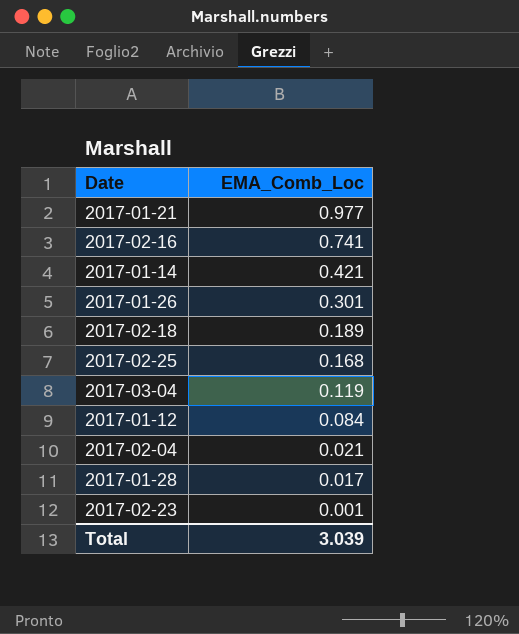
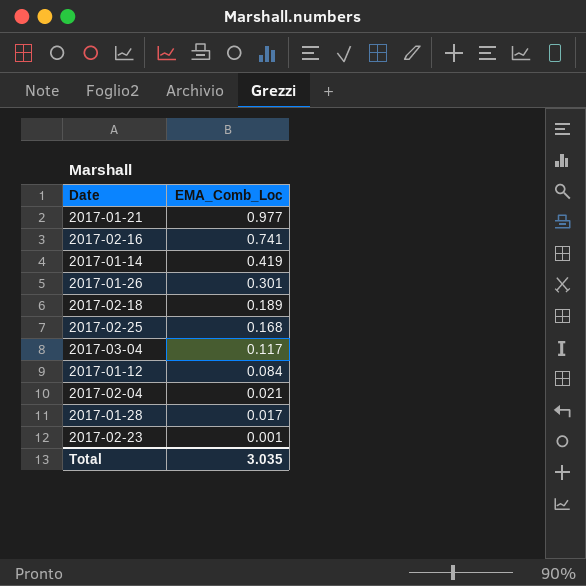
2017-01-14 | EMA_Comb_Loc: 0.421 -> 0.419
2017-03-04 | EMA_Comb_Loc: 0.119 -> 0.117
Total | EMA_Comb_Loc: 3.039 -> 3.035

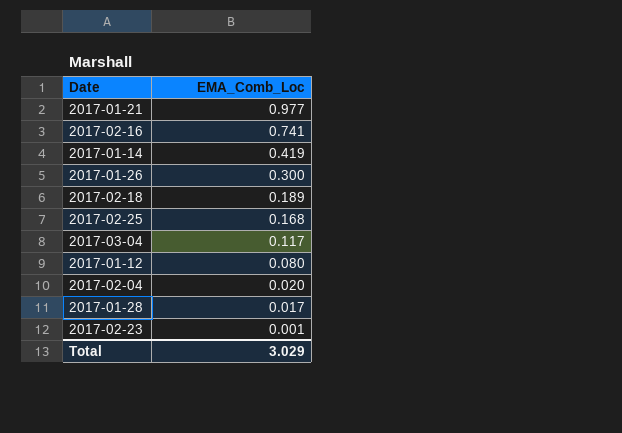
2017-01-26 | EMA_Comb_Loc: 0.301 -> 0.300
2017-01-12 | EMA_Comb_Loc: 0.084 -> 0.080
2017-02-04 | EMA_Comb_Loc: 0.021 -> 0.020
Total | EMA_Comb_Loc: 3.035 -> 3.029

